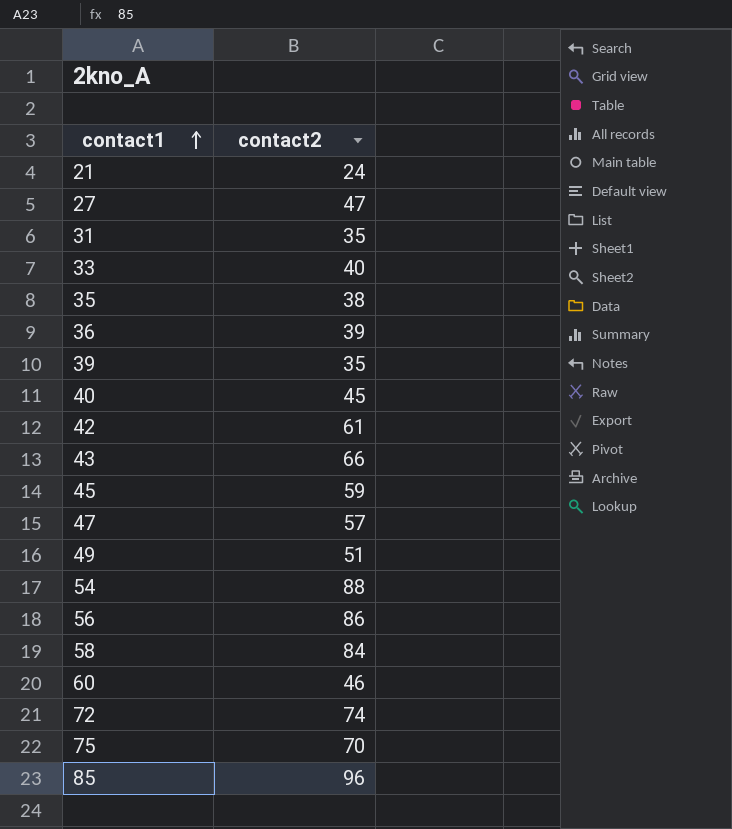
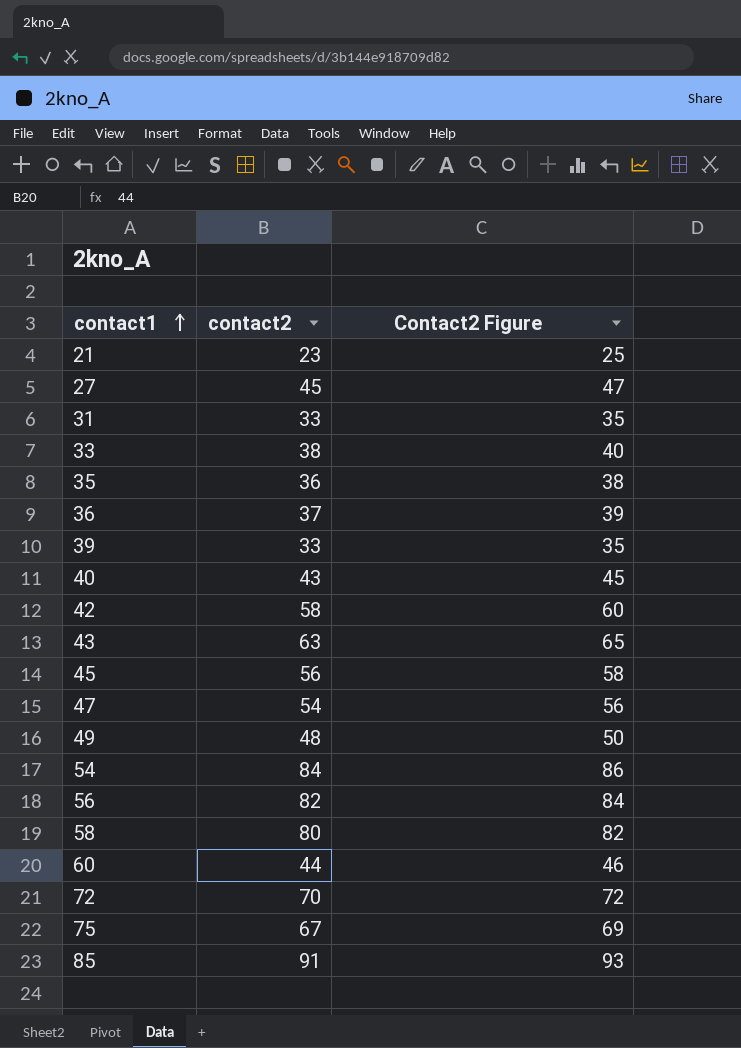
column Contact2 Figure | formula: none -> [contact2] + 2
21 | contact2: 24 -> 23
27 | contact2: 47 -> 45
31 | contact2: 35 -> 33
33 | contact2: 40 -> 38
35 | contact2: 38 -> 36
36 | contact2: 39 -> 37
39 | contact2: 35 -> 33
40 | contact2: 45 -> 43
42 | contact2: 61 -> 58
43 | contact2: 66 -> 63
45 | contact2: 59 -> 56
47 | contact2: 57 -> 54
49 | contact2: 51 -> 48
54 | contact2: 88 -> 84
56 | contact2: 86 -> 82
58 | contact2: 84 -> 80
60 | contact2: 46 -> 44
72 | contact2: 74 -> 70
75 | contact2: 70 -> 67
85 | contact2: 96 -> 91

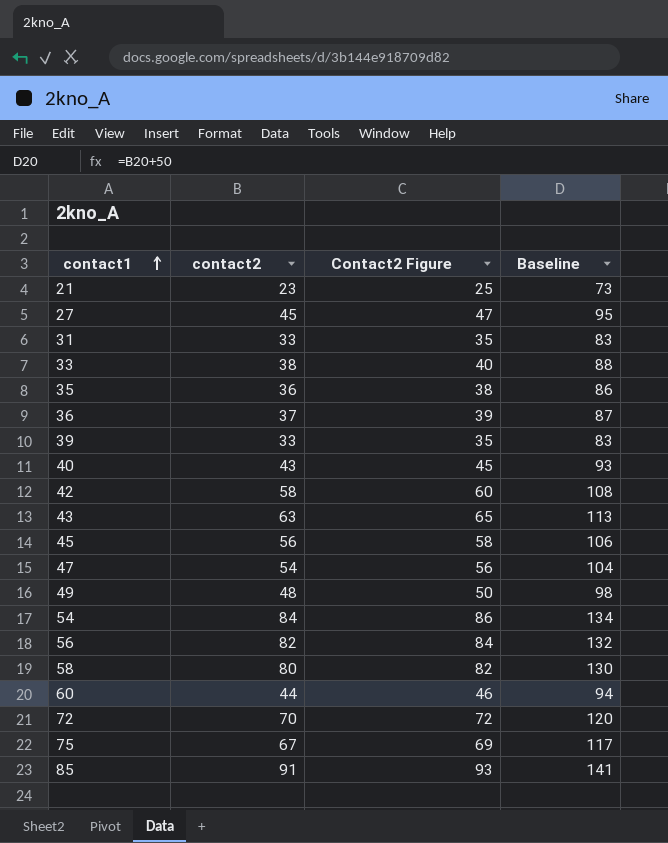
column Baseline | formula: none -> [contact2] + 50

